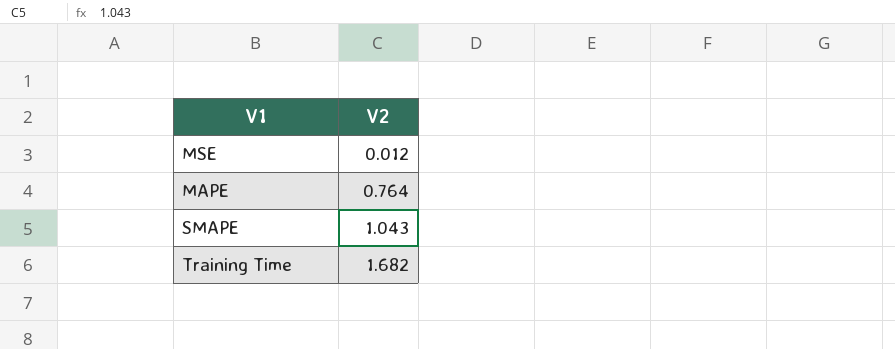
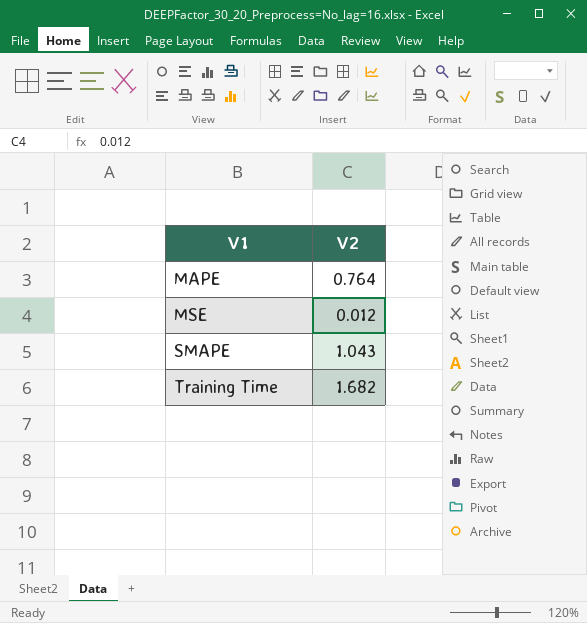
row order: V2 ascending -> V1 ascending

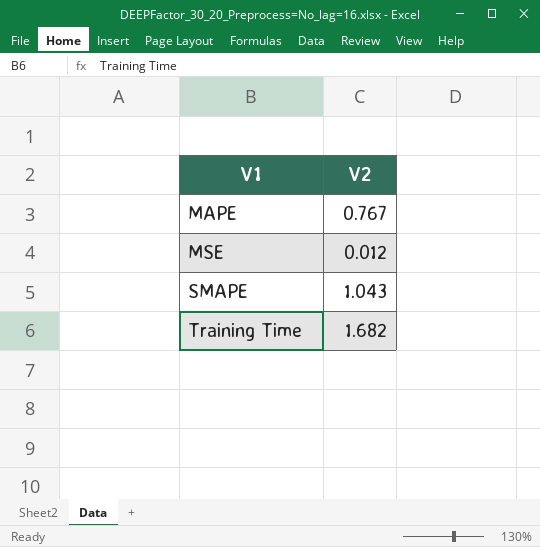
MAPE | V2: 0.764 -> 0.767

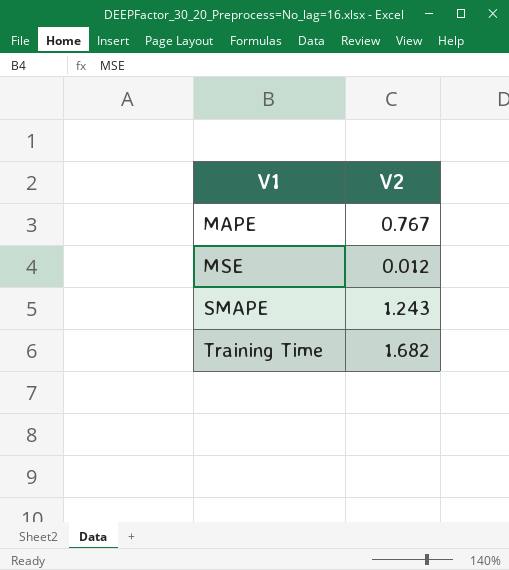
SMAPE | V2: 1.043 -> 1.243

